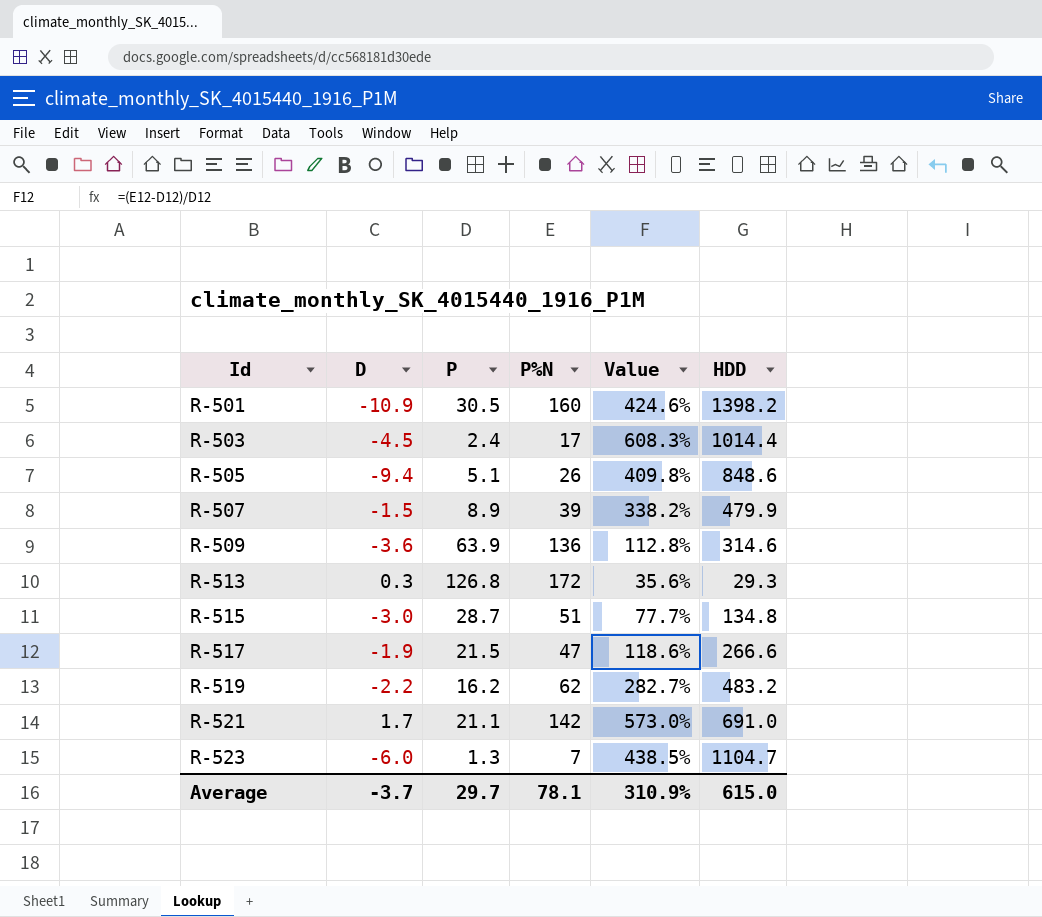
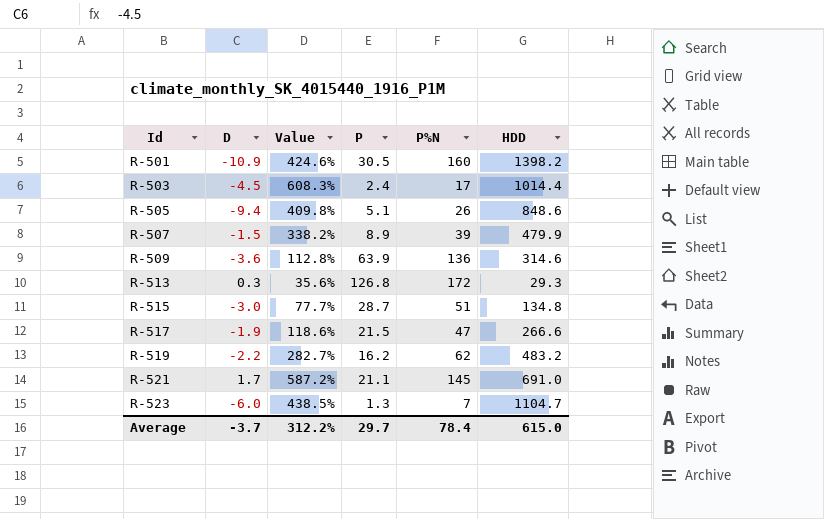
column Value | position: 5 -> 3
R-521 | Value: 573.0% -> 587.2%
R-521 | P%N: 142 -> 145
Average | Value: 310.9% -> 312.2%
Average | P%N: 78.1 -> 78.4

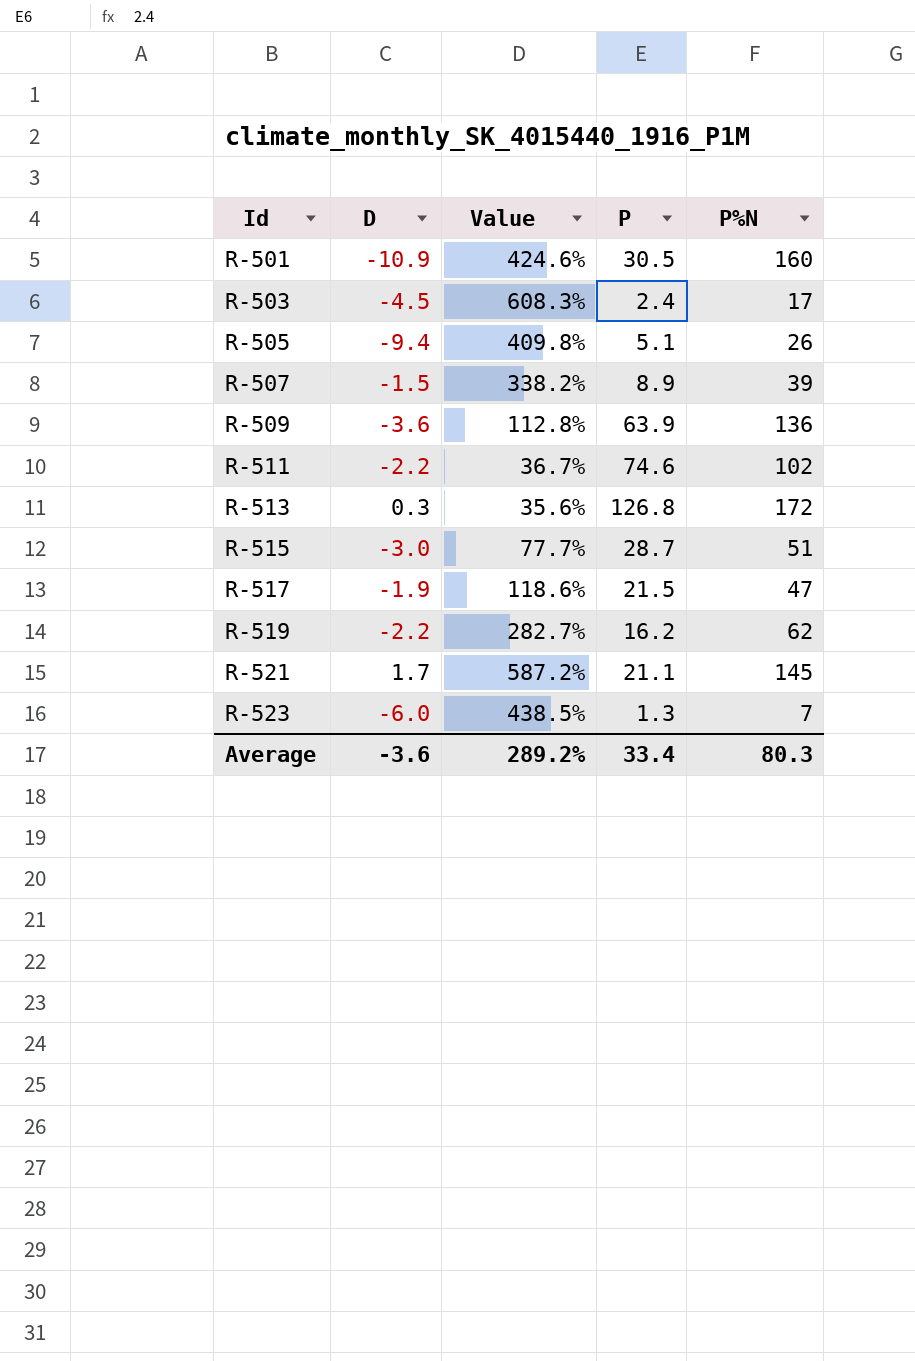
column HDD | position: 6 -> none
row R-511: none -> -2.2 | 36.7% | 74.6 | 102
Average | D: -3.7 -> -3.6
Average | Value: 312.2% -> 289.2%
Average | P: 29.7 -> 33.4
Average | P%N: 78.4 -> 80.3

